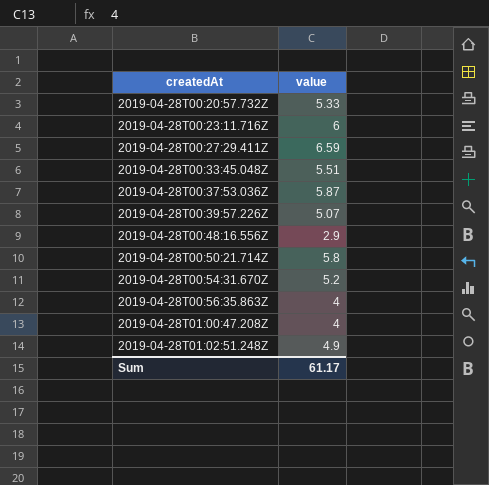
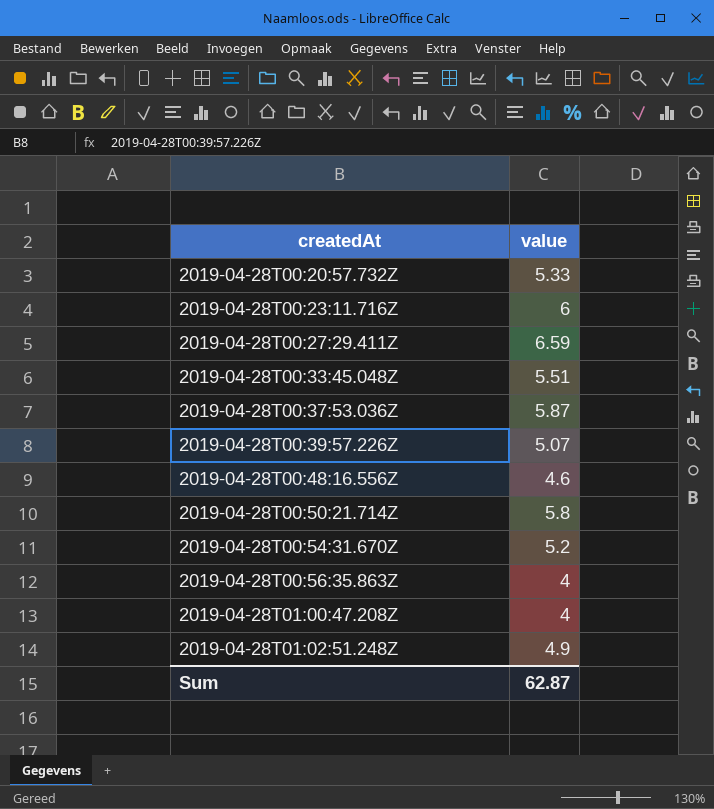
2019-04-28T00:48:16.556Z | value: 2.9 -> 4.6
Sum | value: 61.17 -> 62.87

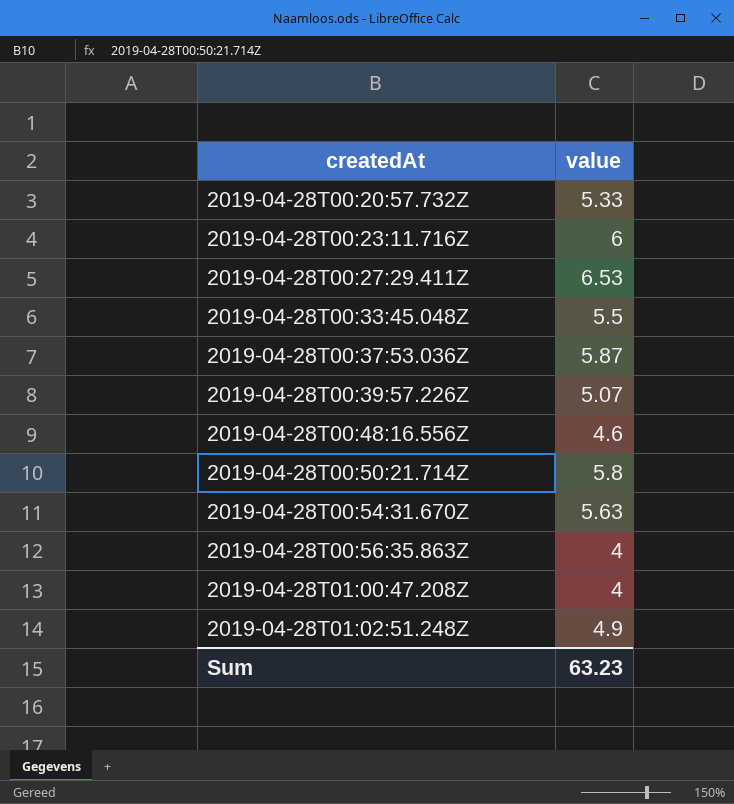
2019-04-28T00:27:29.411Z | value: 6.59 -> 6.53
2019-04-28T00:33:45.048Z | value: 5.51 -> 5.5
2019-04-28T00:54:31.670Z | value: 5.2 -> 5.63
Sum | value: 62.87 -> 63.23

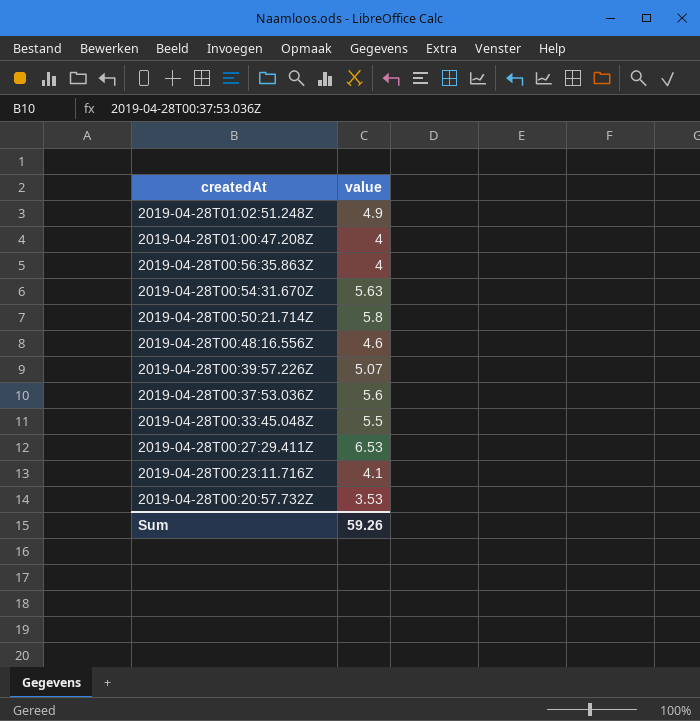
row order: createdAt ascending -> createdAt descending
2019-04-28T00:37:53.036Z | value: 5.87 -> 5.6
2019-04-28T00:23:11.716Z | value: 6 -> 4.1
2019-04-28T00:20:57.732Z | value: 5.33 -> 3.53
Sum | value: 63.23 -> 59.26

